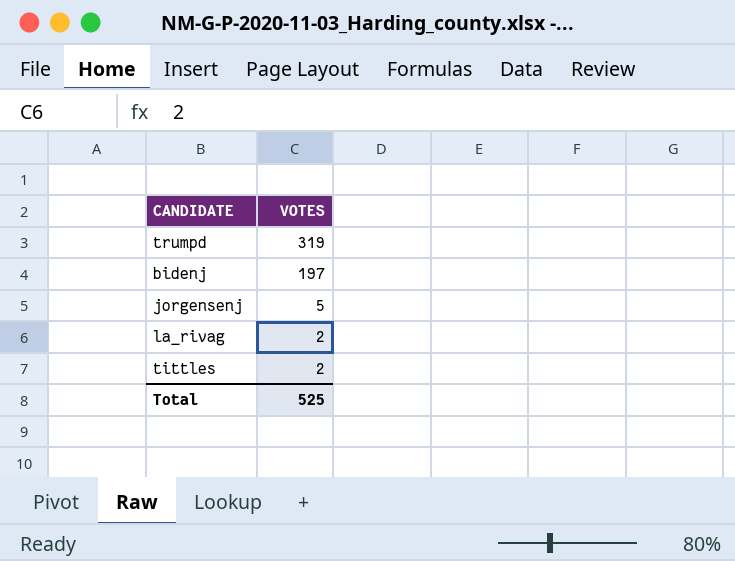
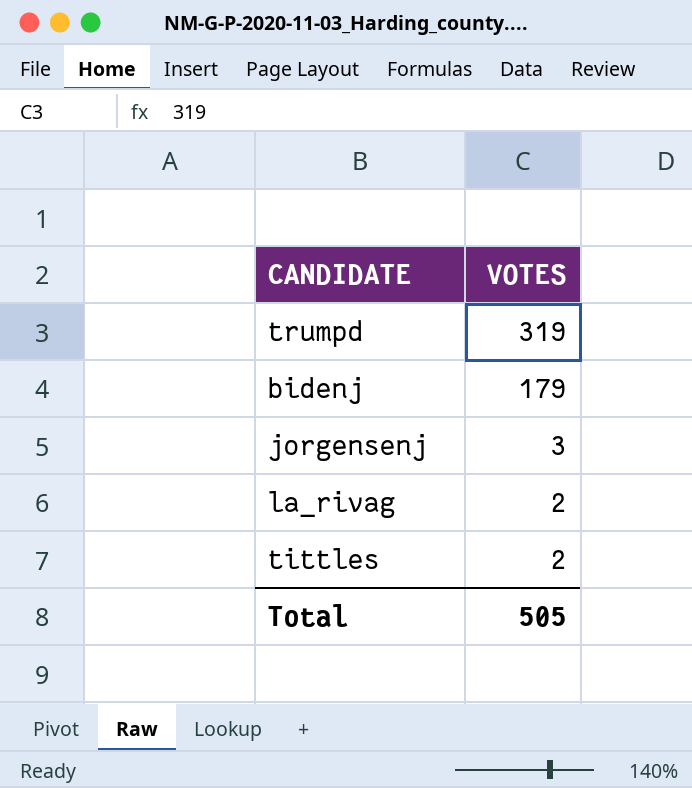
bidenj | VOTES: 197 -> 179
jorgensenj | VOTES: 5 -> 3
Total | VOTES: 525 -> 505

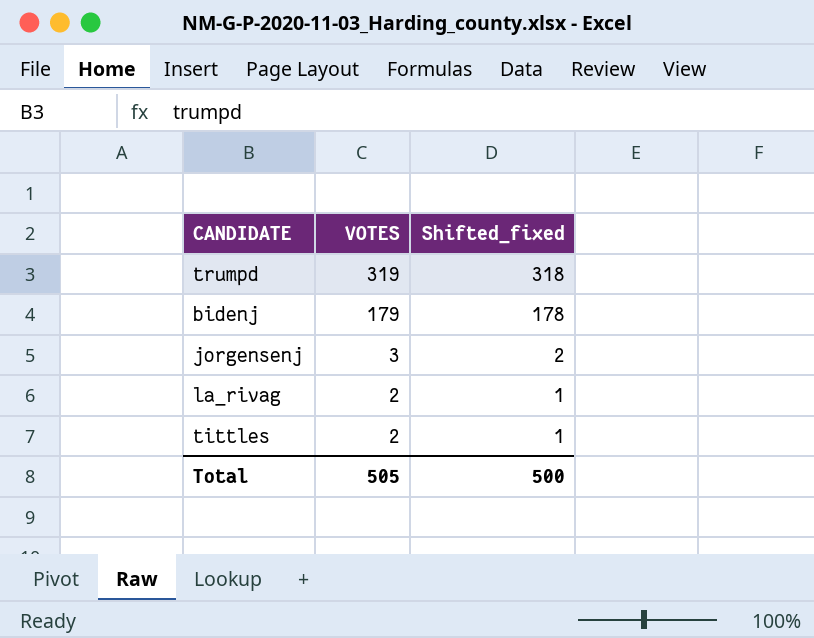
column Shifted_fixed | formula: none -> [VOTES] - 1

